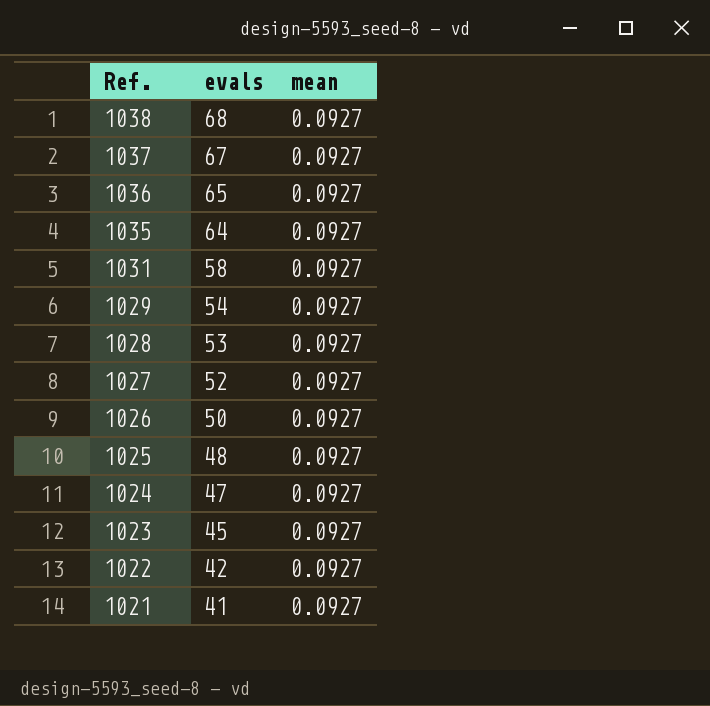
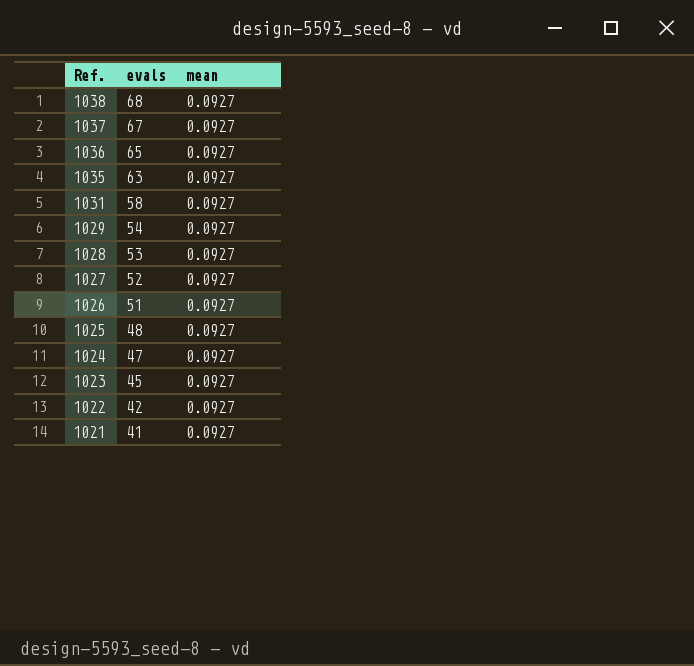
1035 | evals: 64 -> 63
1026 | evals: 50 -> 51

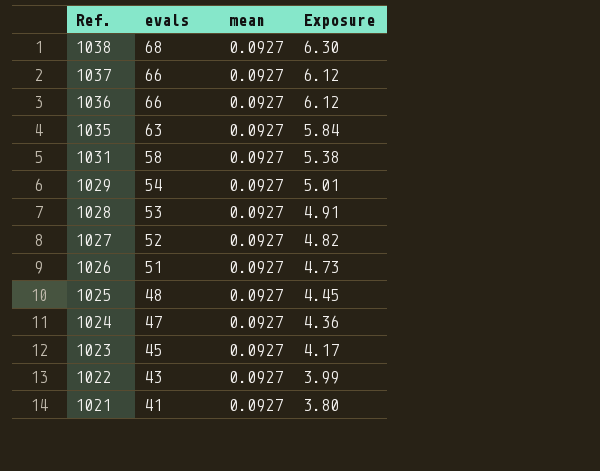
column Exposure | formula: none -> [evals] * [mean]
1037 | evals: 67 -> 66
1036 | evals: 65 -> 66
1022 | evals: 42 -> 43

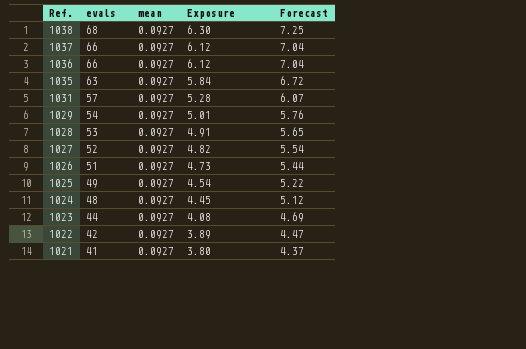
column Forecast | formula: none -> [Exposure] * 1.15
1031 | evals: 58 -> 57
1031 | Exposure: 5.38 -> 5.28
1025 | evals: 48 -> 49
1025 | Exposure: 4.45 -> 4.54
1024 | evals: 47 -> 48
1024 | Exposure: 4.36 -> 4.45
1023 | evals: 45 -> 44
1023 | Exposure: 4.17 -> 4.08
1022 | evals: 43 -> 42
1022 | Exposure: 3.99 -> 3.89

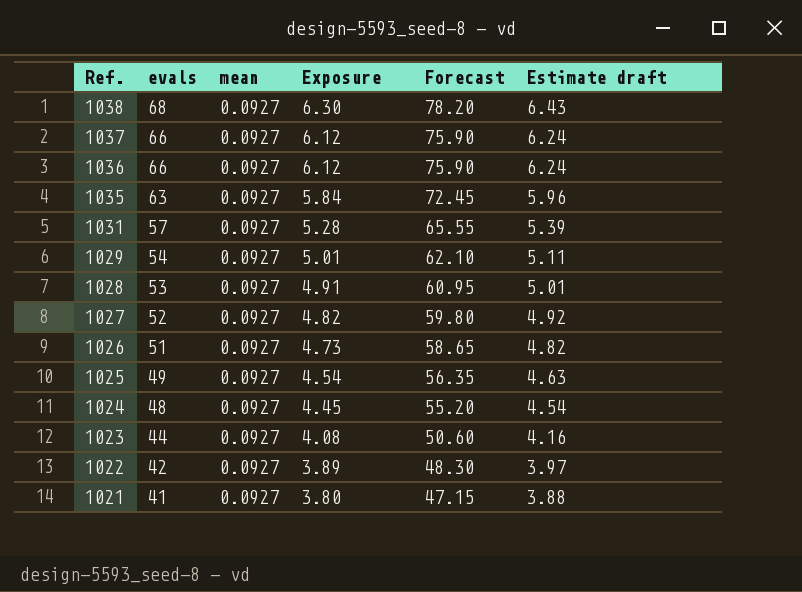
column Forecast | formula: [Exposure] * 1.15 -> [evals] * 1.15
column Estimate draft | formula: none -> [Exposure] * 1.02

